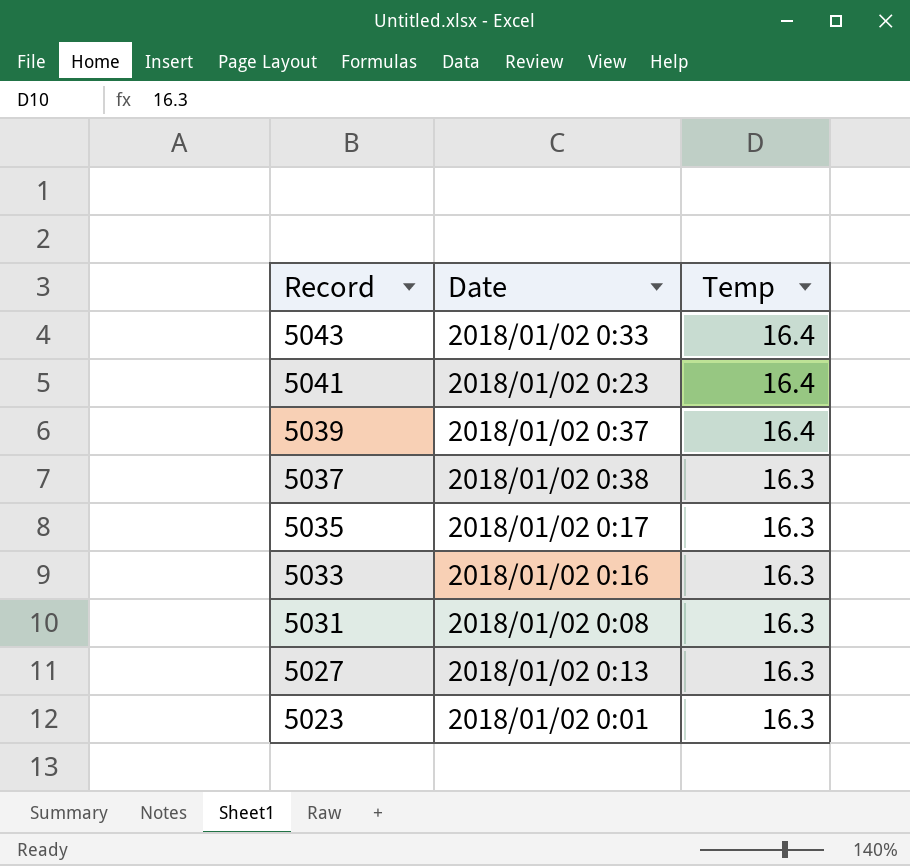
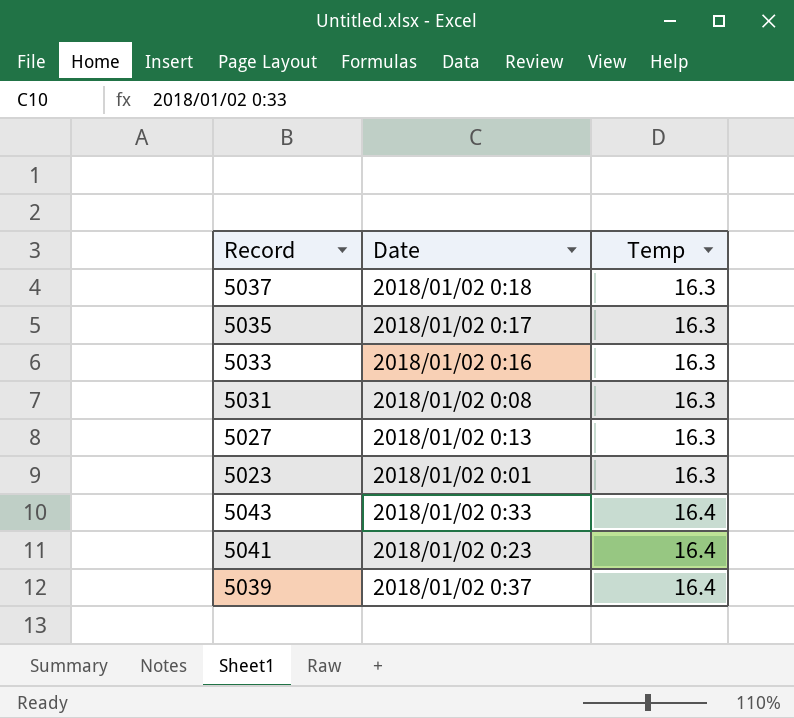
row order: Record descending -> Temp ascending
5037 | Date: 2018/01/02 0:38 -> 2018/01/02 0:18

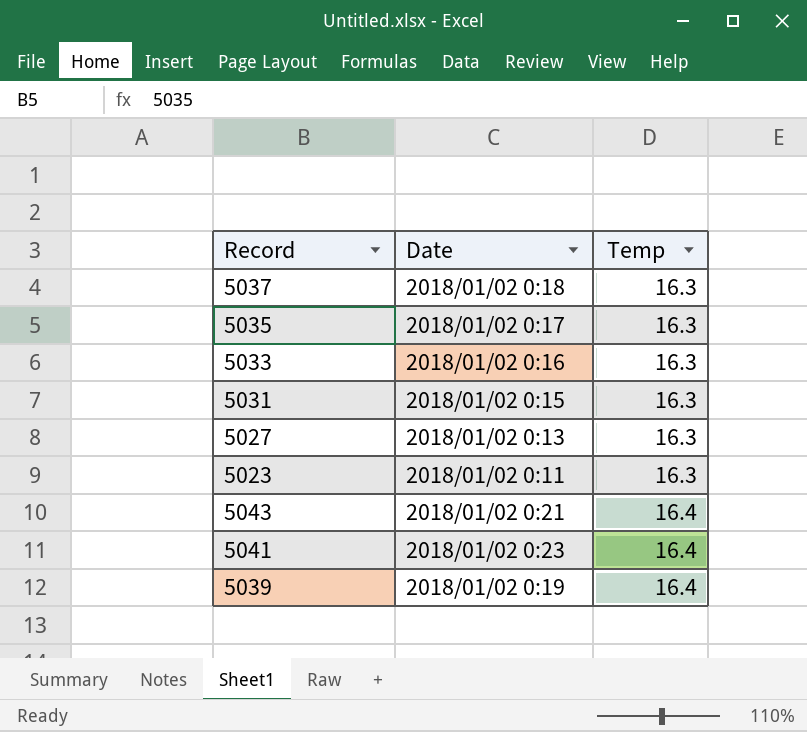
5031 | Date: 2018/01/02 0:08 -> 2018/01/02 0:15
5023 | Date: 2018/01/02 0:01 -> 2018/01/02 0:11
5043 | Date: 2018/01/02 0:33 -> 2018/01/02 0:21
5039 | Date: 2018/01/02 0:37 -> 2018/01/02 0:19

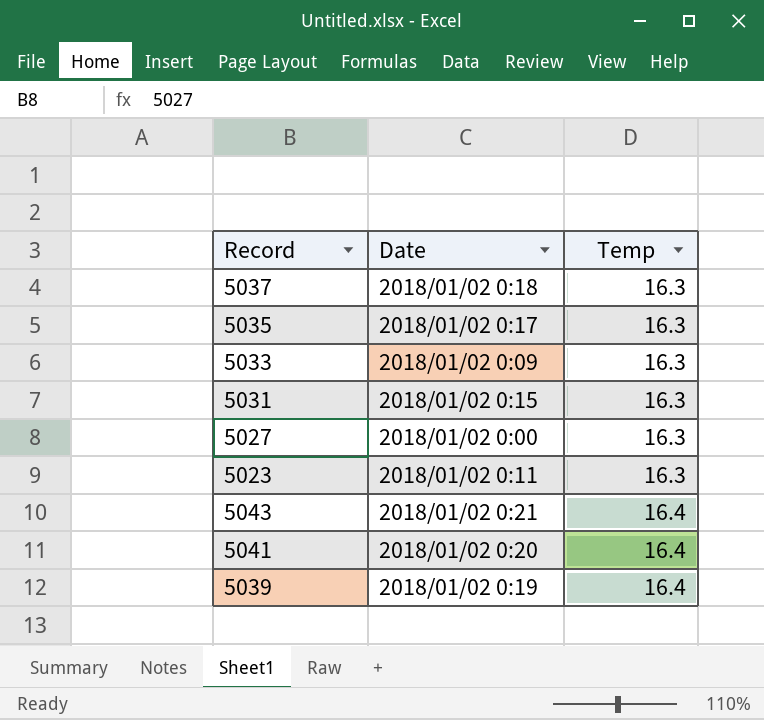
5033 | Date: 2018/01/02 0:16 -> 2018/01/02 0:09
5027 | Date: 2018/01/02 0:13 -> 2018/01/02 0:00
5041 | Date: 2018/01/02 0:23 -> 2018/01/02 0:20

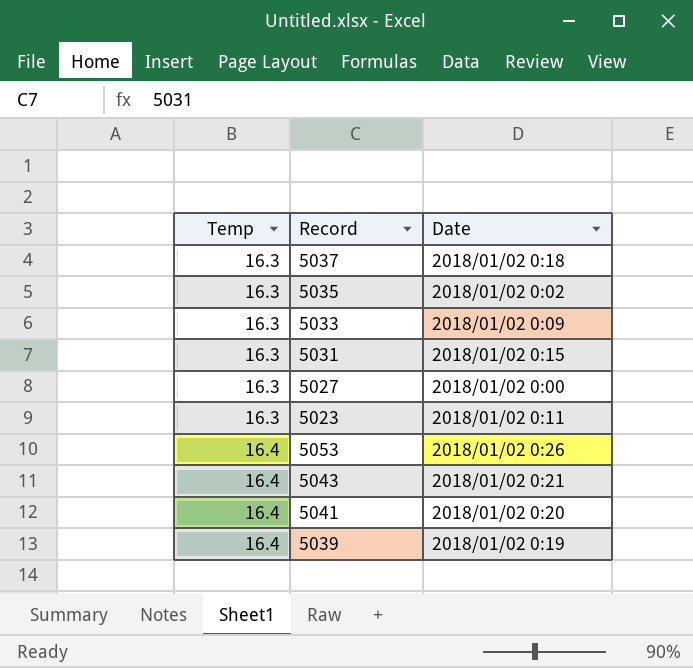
column Temp | position: 3 -> 1
5035 | Date: 2018/01/02 0:17 -> 2018/01/02 0:02
row 5053: none -> 16.4 | 2018/01/02 0:26

